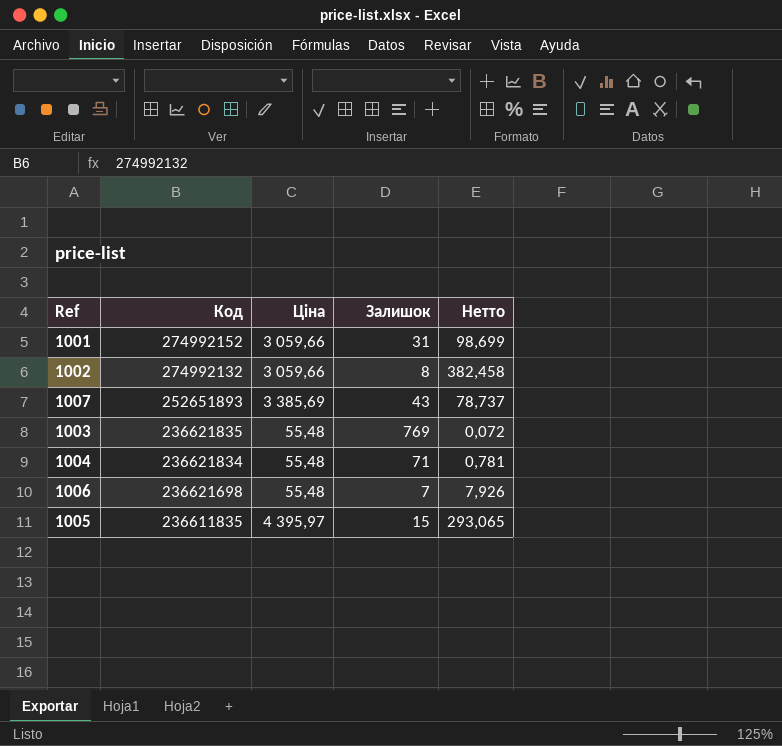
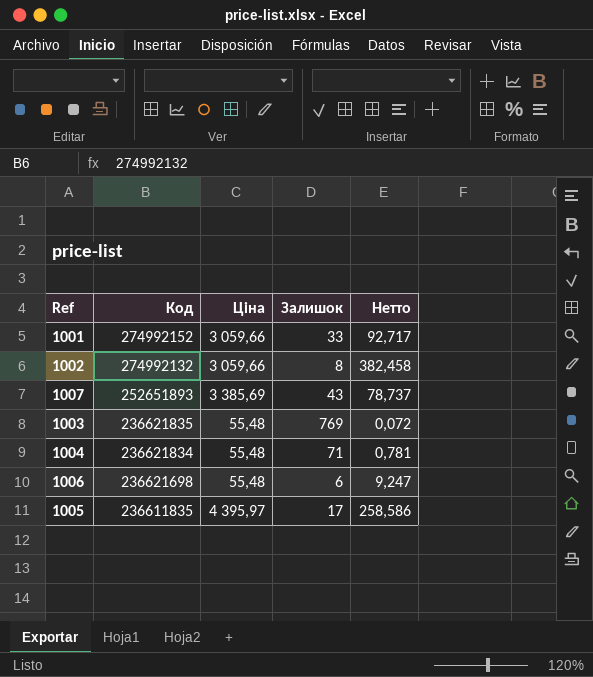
1001 | Залишок: 31 -> 33
1001 | Нетто: 98,699 -> 92,717
1006 | Залишок: 7 -> 6
1006 | Нетто: 7,926 -> 9,247
1005 | Залишок: 15 -> 17
1005 | Нетто: 293,065 -> 258,586

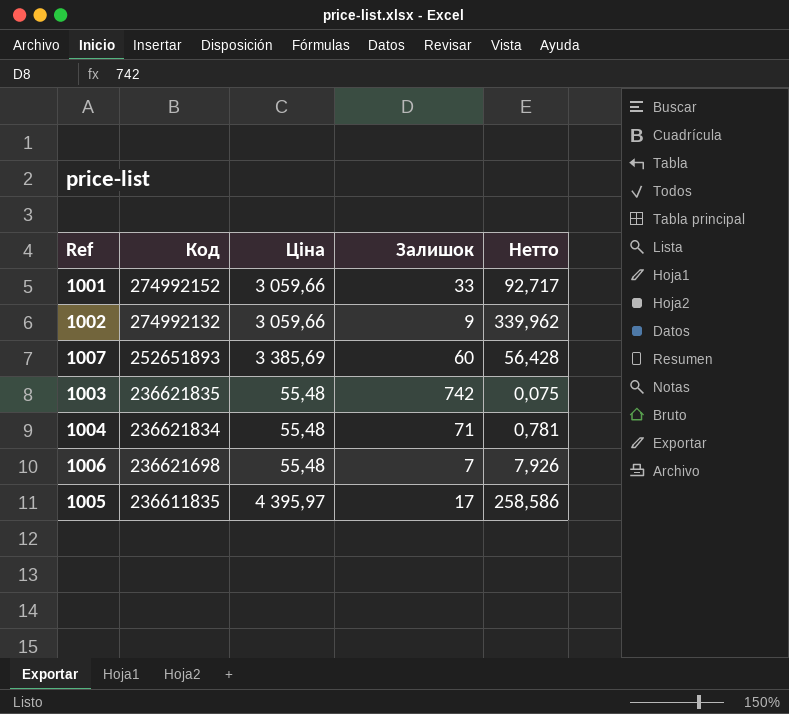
1002 | Залишок: 8 -> 9
1002 | Нетто: 382,458 -> 339,962
1007 | Залишок: 43 -> 60
1007 | Нетто: 78,737 -> 56,428
1003 | Залишок: 769 -> 742
1003 | Нетто: 0,072 -> 0,075
1006 | Залишок: 6 -> 7
1006 | Нетто: 9,247 -> 7,926

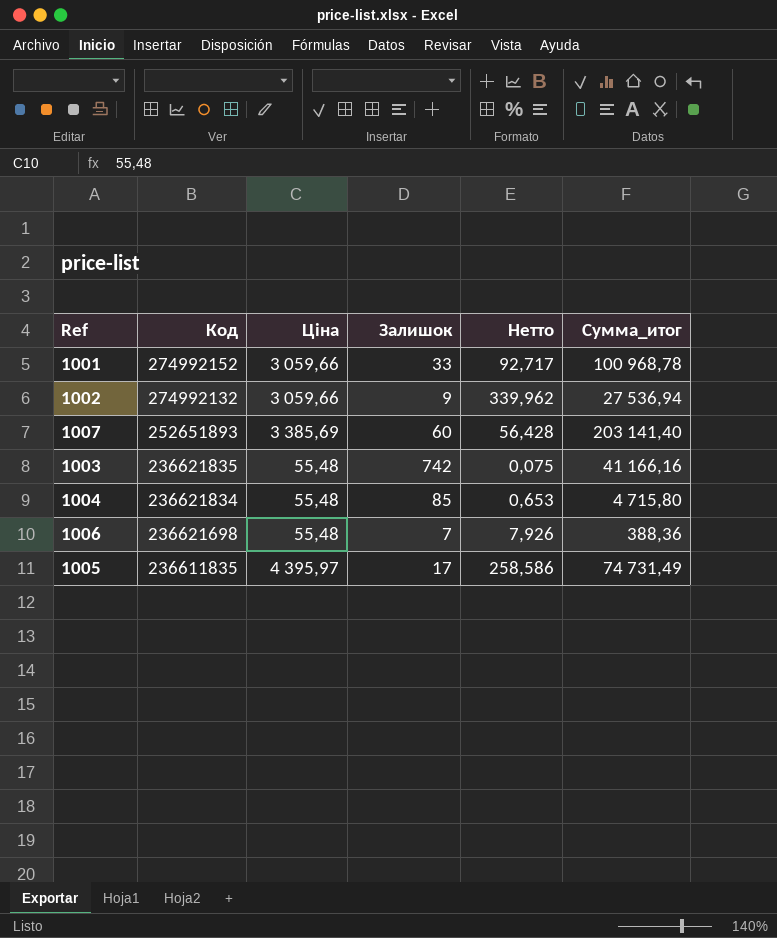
column Сумма_итог | formula: none -> [Ціна] * [Залишок]
1004 | Залишок: 71 -> 85
1004 | Нетто: 0,781 -> 0,653

